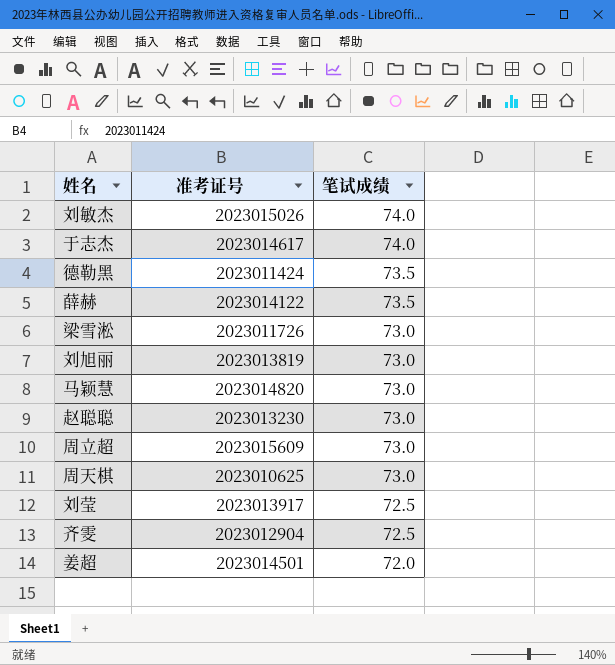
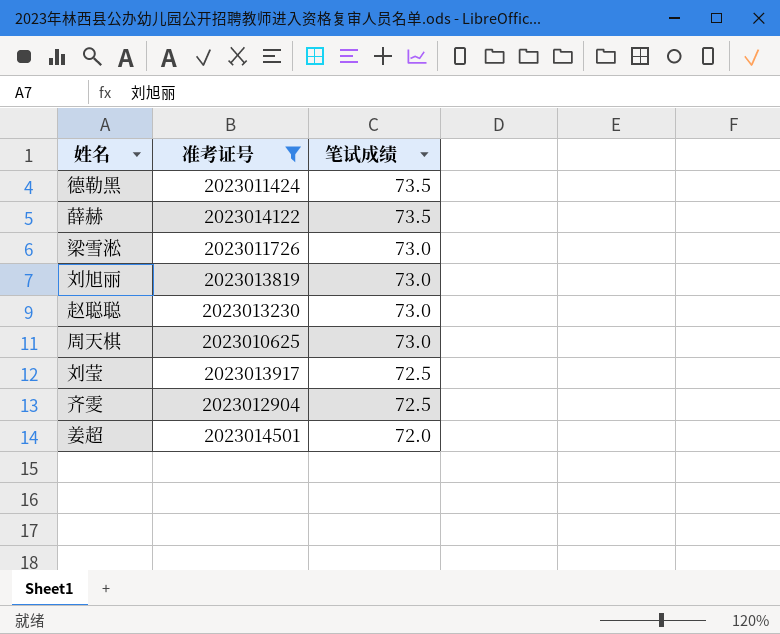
filter: none -> 准考证号 <= 2023014501

